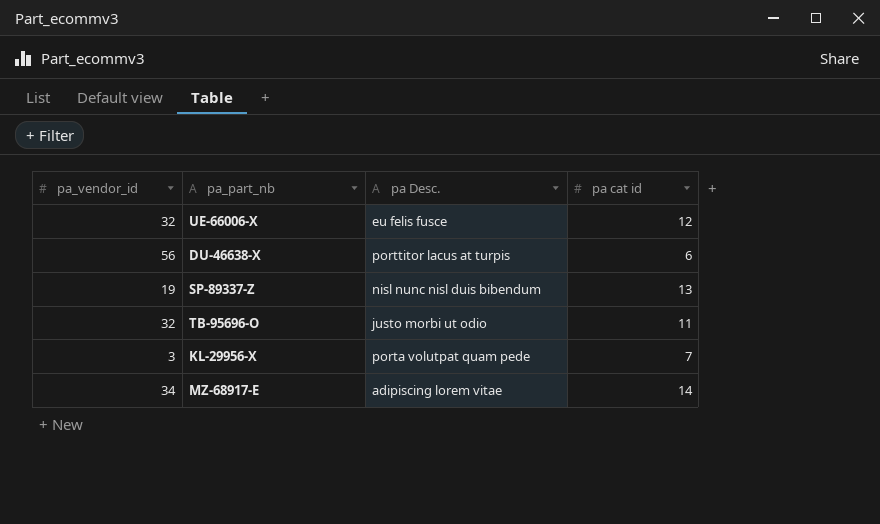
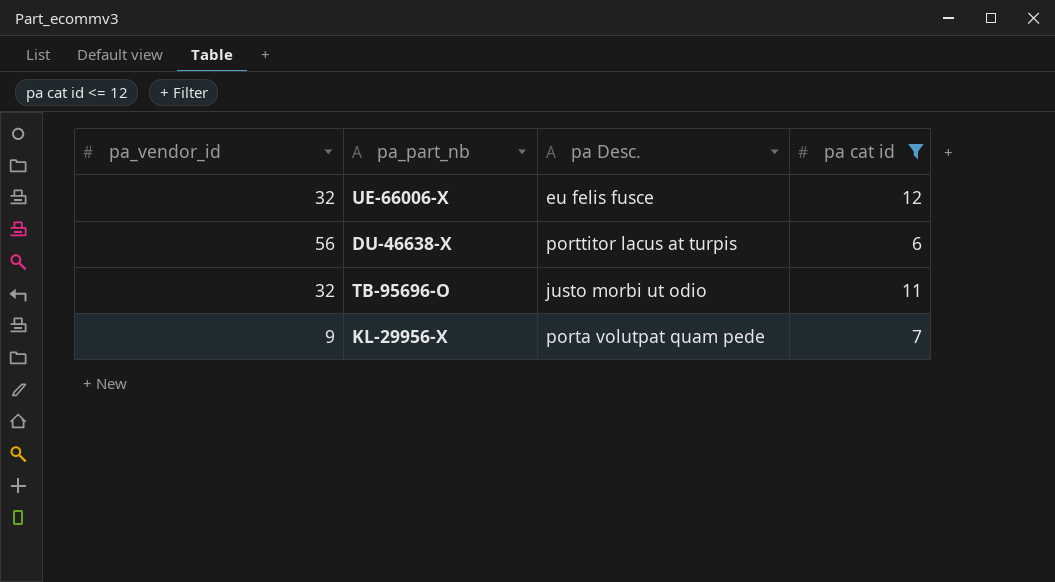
filter: none -> pa cat id <= 12
KL-29956-X | pa_vendor_id: 3 -> 9

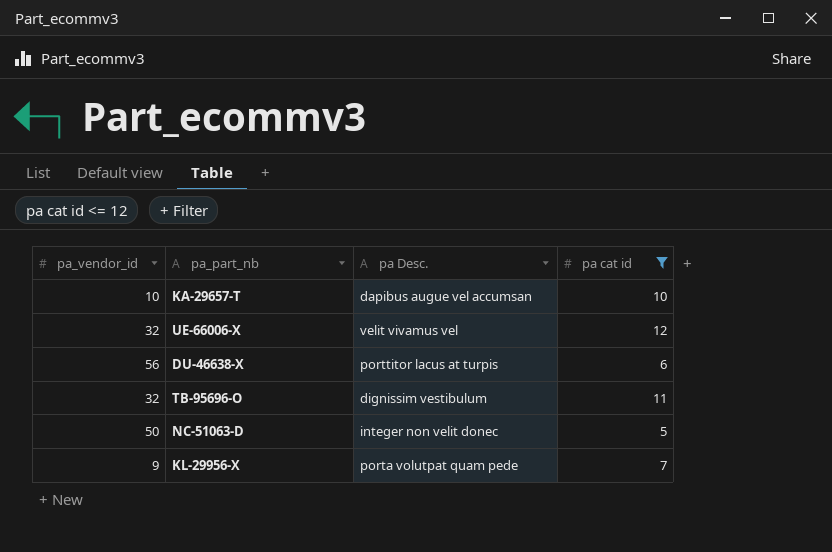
row KA-29657-T: none -> 10 | dapibus augue vel accumsan | 10
UE-66006-X | pa Desc.: eu felis fusce -> velit vivamus vel
TB-95696-O | pa Desc.: justo morbi ut odio -> dignissim vestibulum
row NC-51063-D: none -> 50 | integer non velit donec | 5

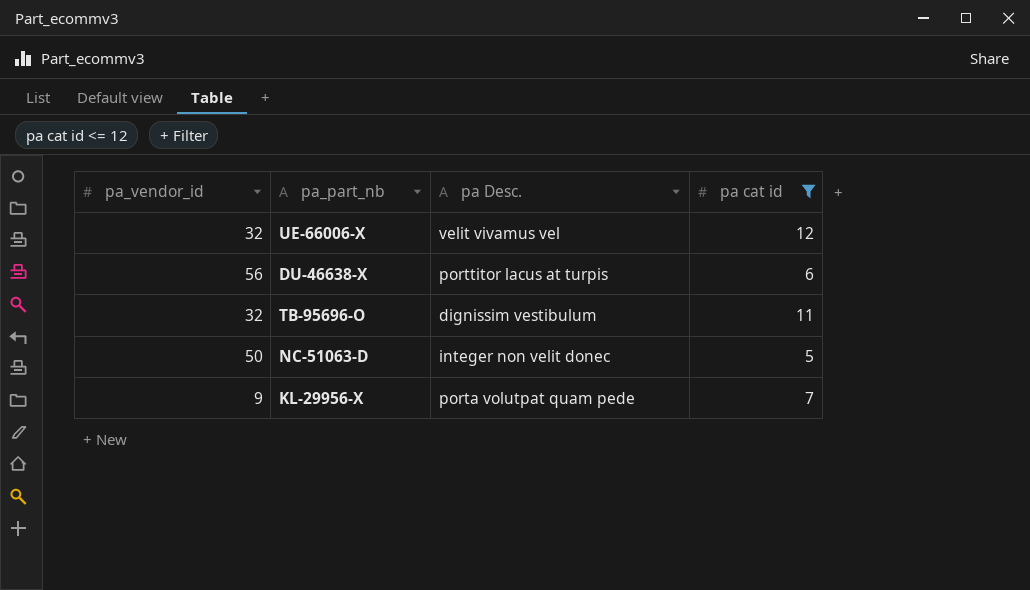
row KA-29657-T: 10 | dapibus augue vel accumsan | 10 -> none

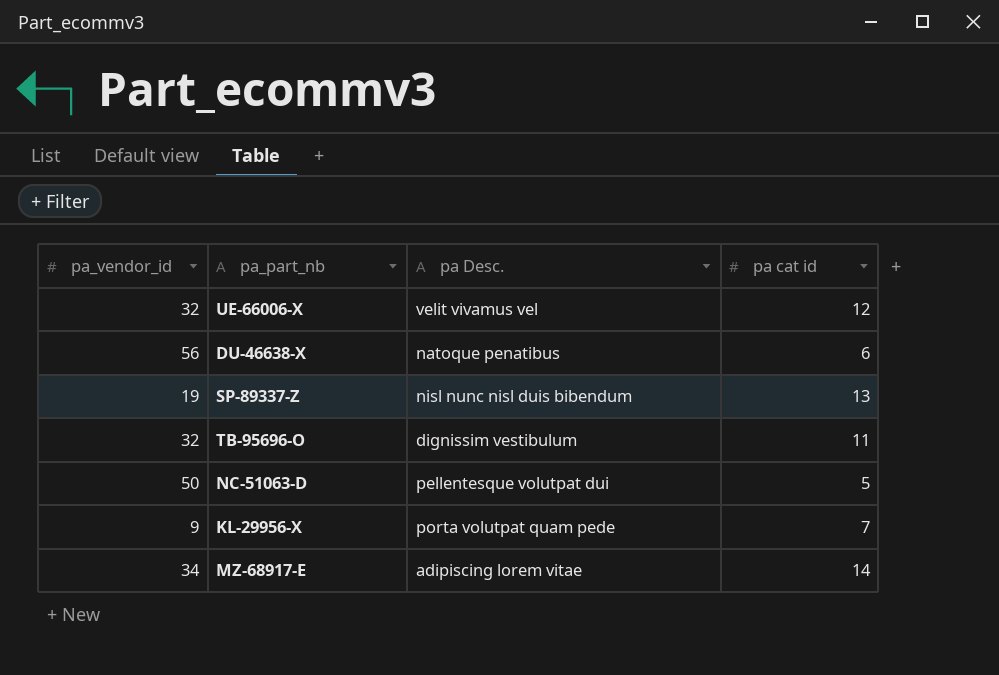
filter: pa cat id <= 12 -> none
DU-46638-X | pa Desc.: porttitor lacus at turpis -> natoque penatibus
NC-51063-D | pa Desc.: integer non velit donec -> pellentesque volutpat dui

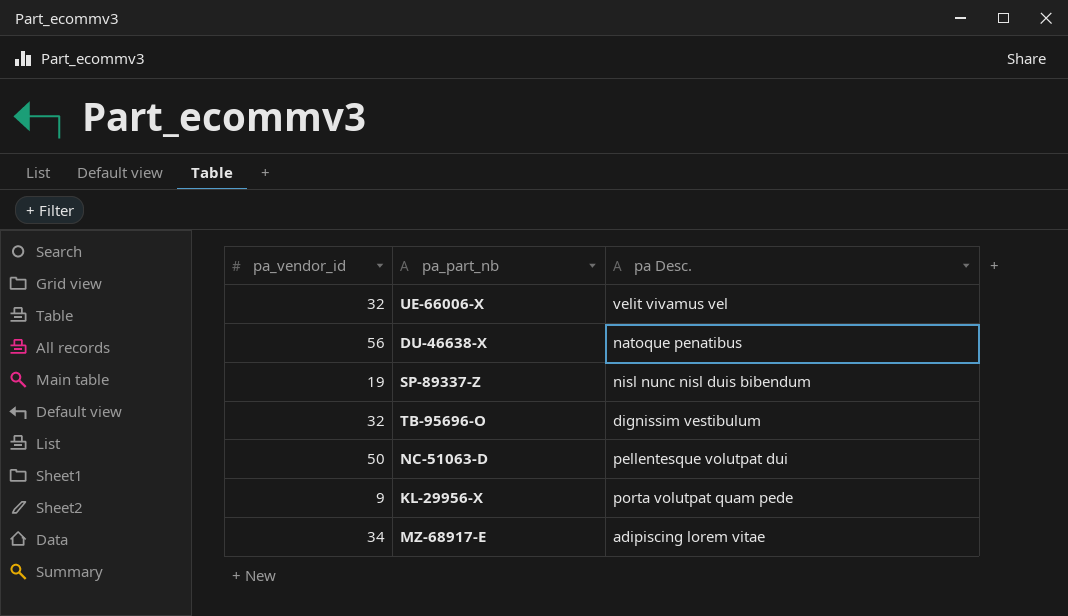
column pa cat id | position: 4 -> none

